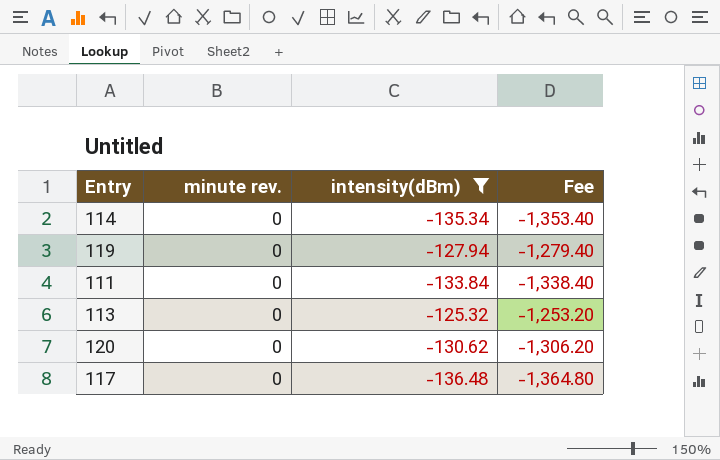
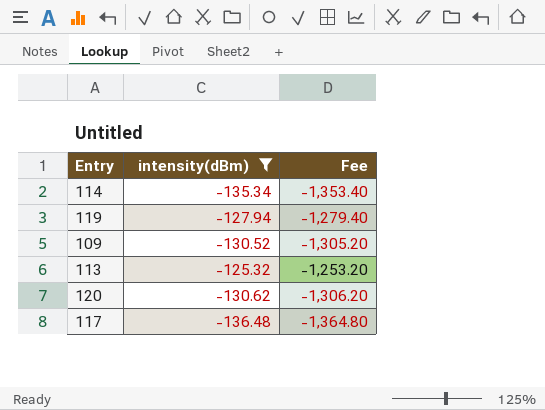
column minute rev. | position: 2 -> none
row 111: 0 | -133.84 | -1,338.40 -> none
row 109: none -> -130.52 | -1,305.20

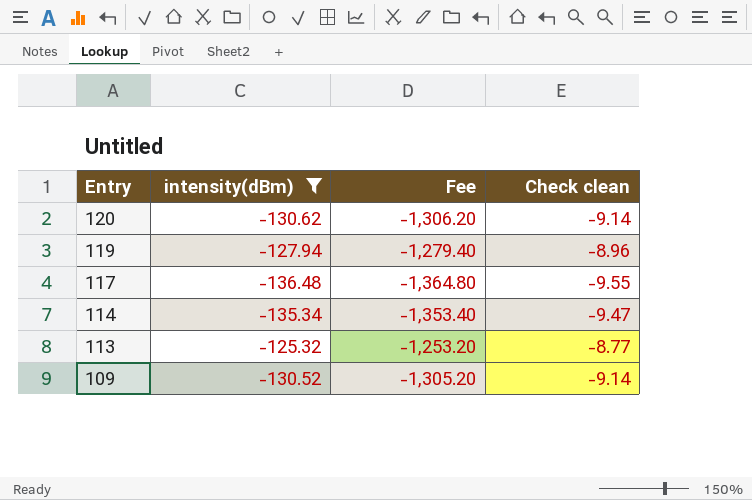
row order: none -> Entry descending
column Check clean | formula: none -> [intensity(dBm)] * 0.07

